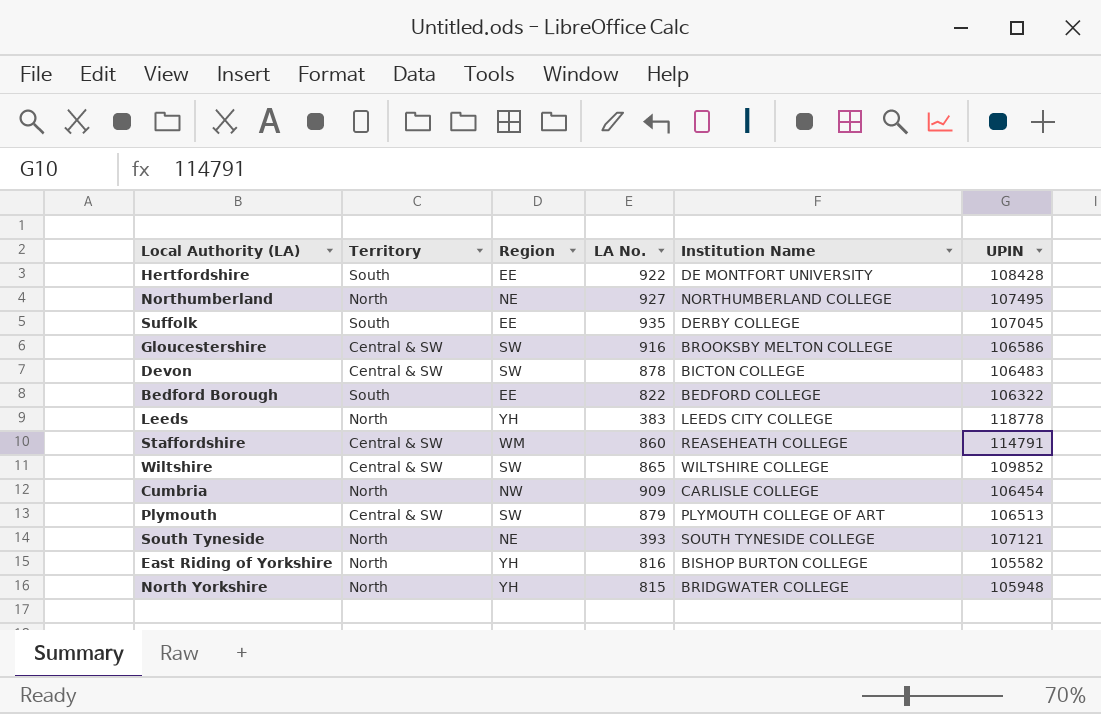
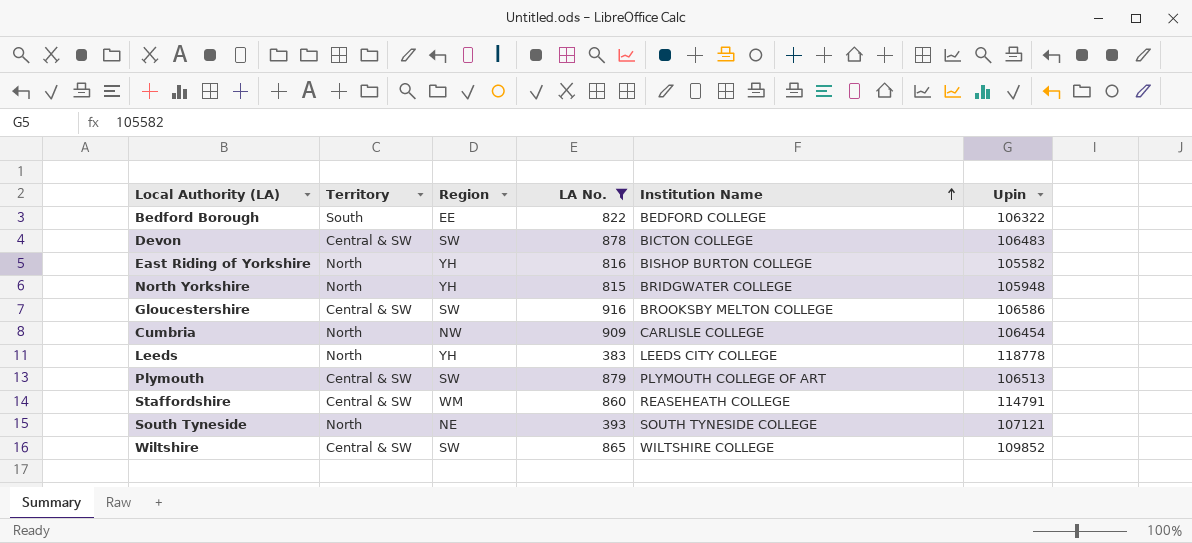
filter: none -> LA No. <= 916
row order: none -> Institution Name ascending
column name: UPIN -> Upin

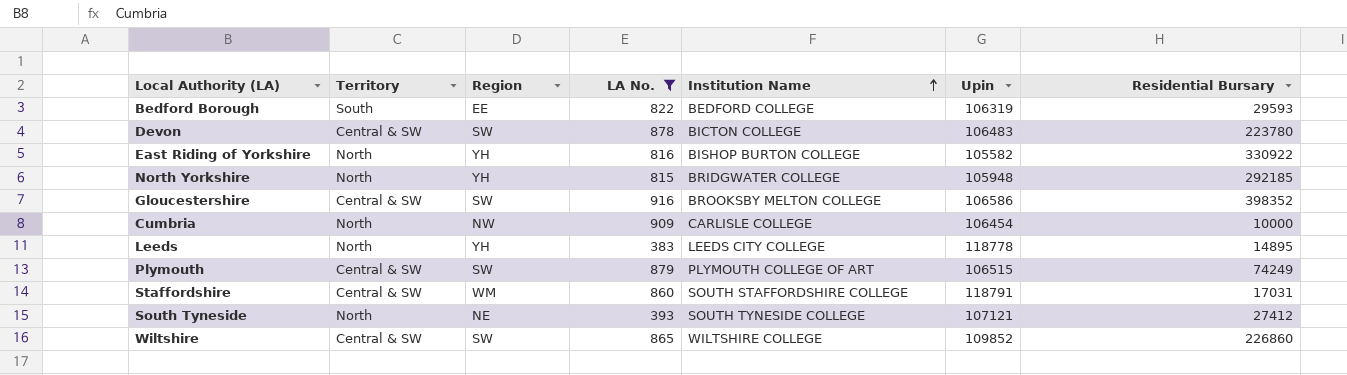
column Residential Bursary | position: none -> 7
Bedford Borough | Upin: 106322 -> 106319
Plymouth | Upin: 106513 -> 106515
Staffordshire | Institution Name: REASEHEATH COLLEGE -> SOUTH STAFFORDSHIRE COLLEGE
Staffordshire | Upin: 114791 -> 118791

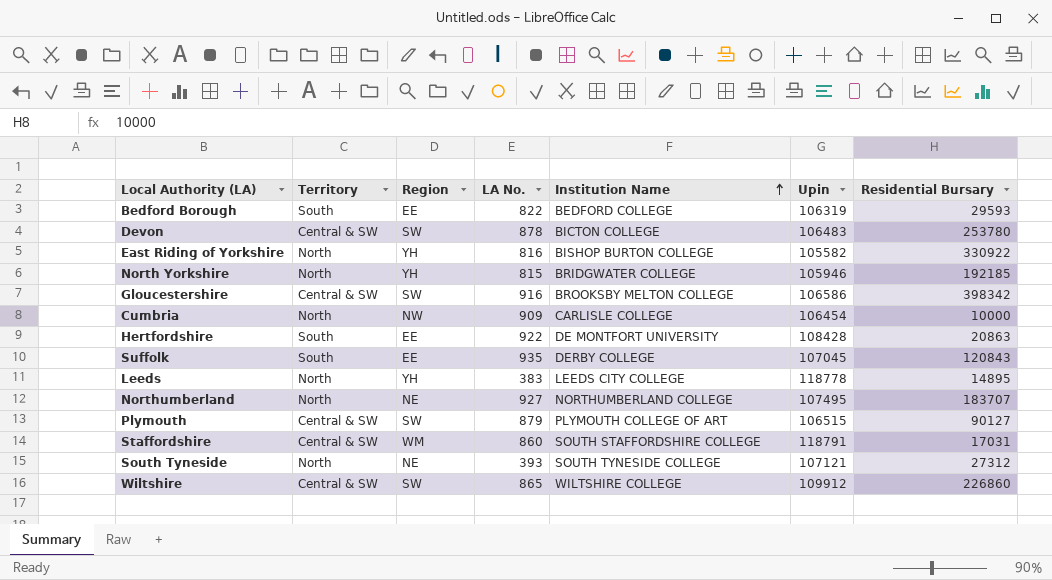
filter: LA No. <= 916 -> none
Devon | Residential Bursary: 223780 -> 253780
North Yorkshire | Upin: 105948 -> 105946
North Yorkshire | Residential Bursary: 292185 -> 192185
Gloucestershire | Residential Bursary: 398352 -> 398342
Plymouth | Residential Bursary: 74249 -> 90127
South Tyneside | Residential Bursary: 27412 -> 27312
Wiltshire | Upin: 109852 -> 109912

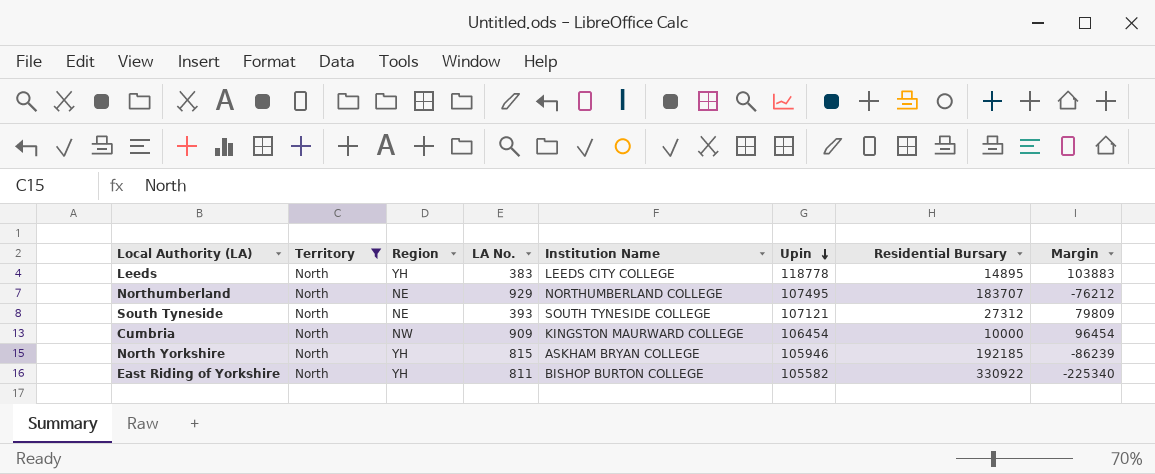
filter: none -> Territory = North
row order: Institution Name ascending -> Upin descending
column Margin | formula: none -> [Upin] - [Residential Bursary]
Northumberland | LA No.: 927 -> 929
Cumbria | Institution Name: CARLISLE COLLEGE -> KINGSTON MAURWARD COLLEGE
North Yorkshire | Institution Name: BRIDGWATER COLLEGE -> ASKHAM BRYAN COLLEGE
East Riding of Yorkshire | LA No.: 816 -> 811

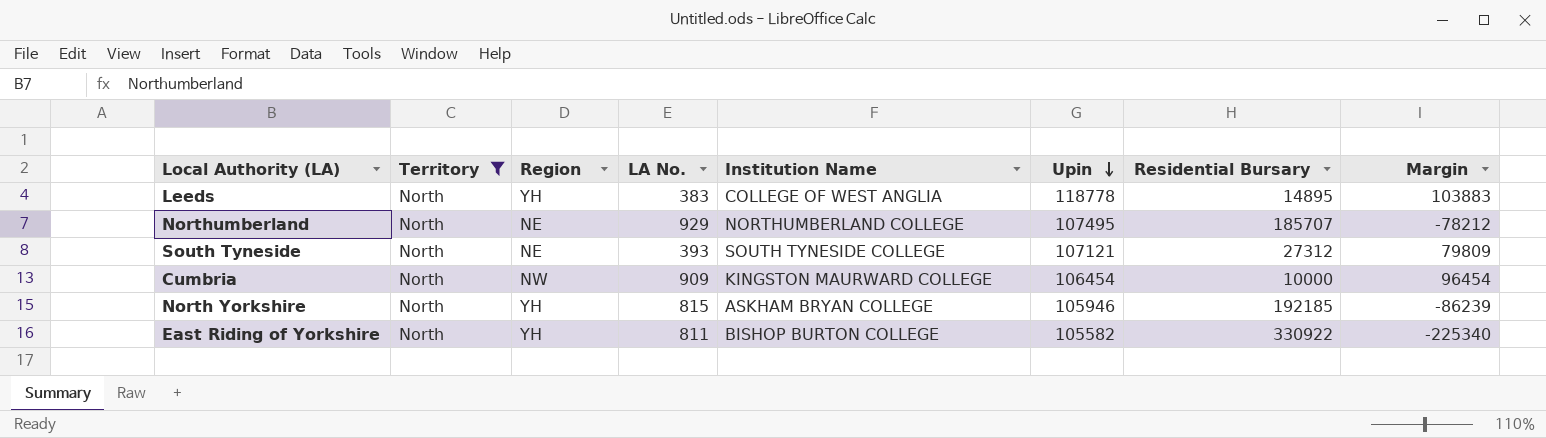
Leeds | Institution Name: LEEDS CITY COLLEGE -> COLLEGE OF WEST ANGLIA
Northumberland | Residential Bursary: 183707 -> 185707
Northumberland | Margin: -76212 -> -78212

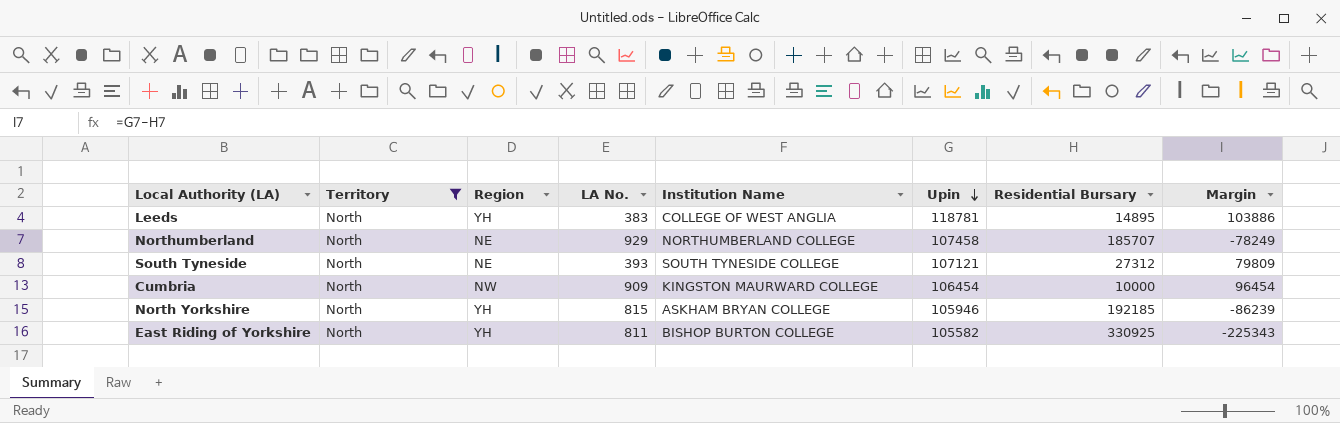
Leeds | Upin: 118778 -> 118781
Leeds | Margin: 103883 -> 103886
Northumberland | Upin: 107495 -> 107458
Northumberland | Margin: -78212 -> -78249
East Riding of Yorkshire | Residential Bursary: 330922 -> 330925
East Riding of Yorkshire | Margin: -225340 -> -225343

